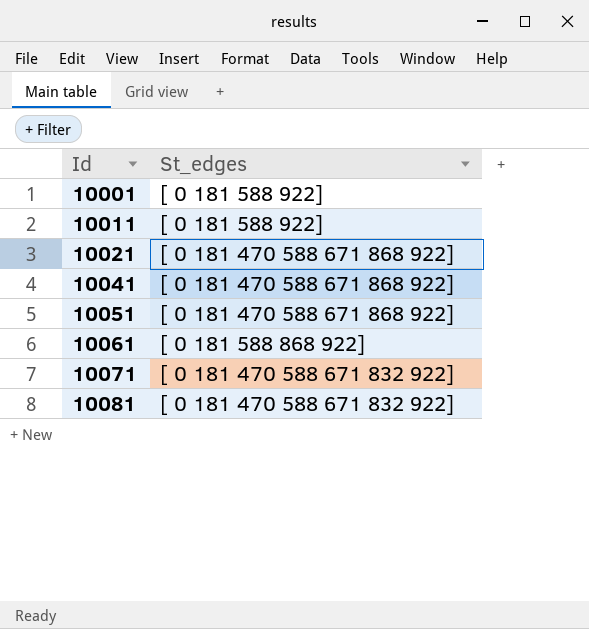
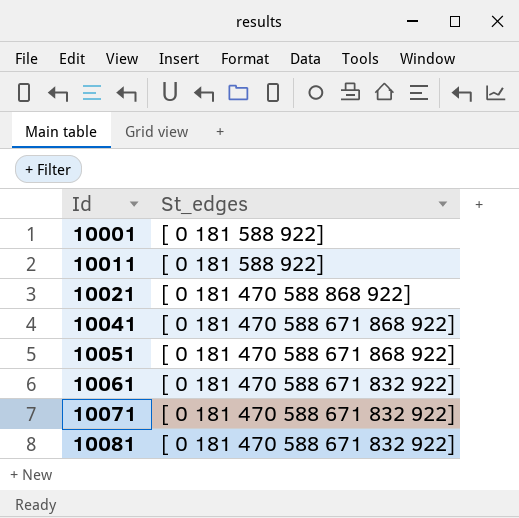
10021 | St_edges: [ 0 181 470 588 671 868 922] -> [ 0 181 470 588 868 922]
10061 | St_edges: [ 0 181 588 868 922] -> [ 0 181 470 588 671 832 922]

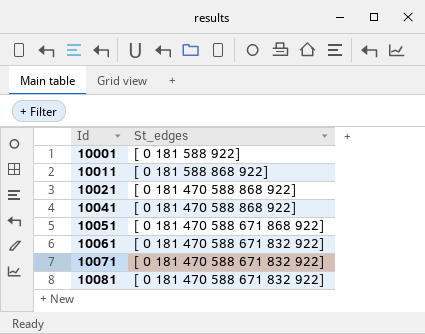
10011 | St_edges: [ 0 181 588 922] -> [ 0 181 588 868 922]
10041 | St_edges: [ 0 181 470 588 671 868 922] -> [ 0 181 470 588 868 922]

